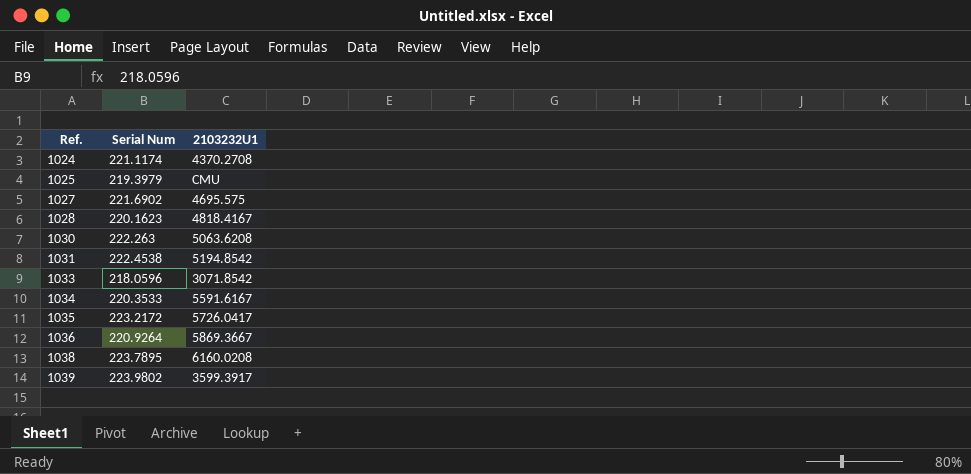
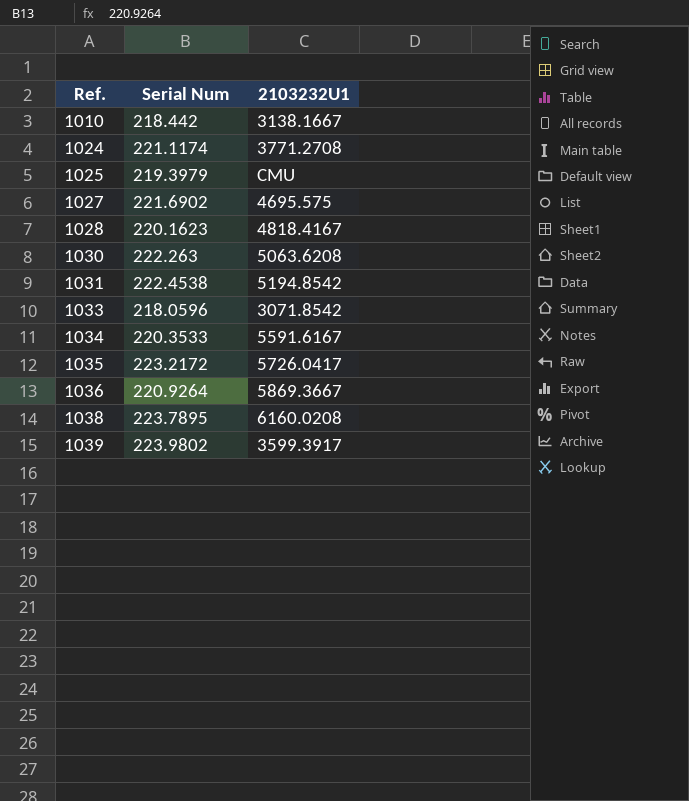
row 1010: none -> 218.442 | 3138.1667
1024 | 2103232U1: 4370.2708 -> 3771.2708

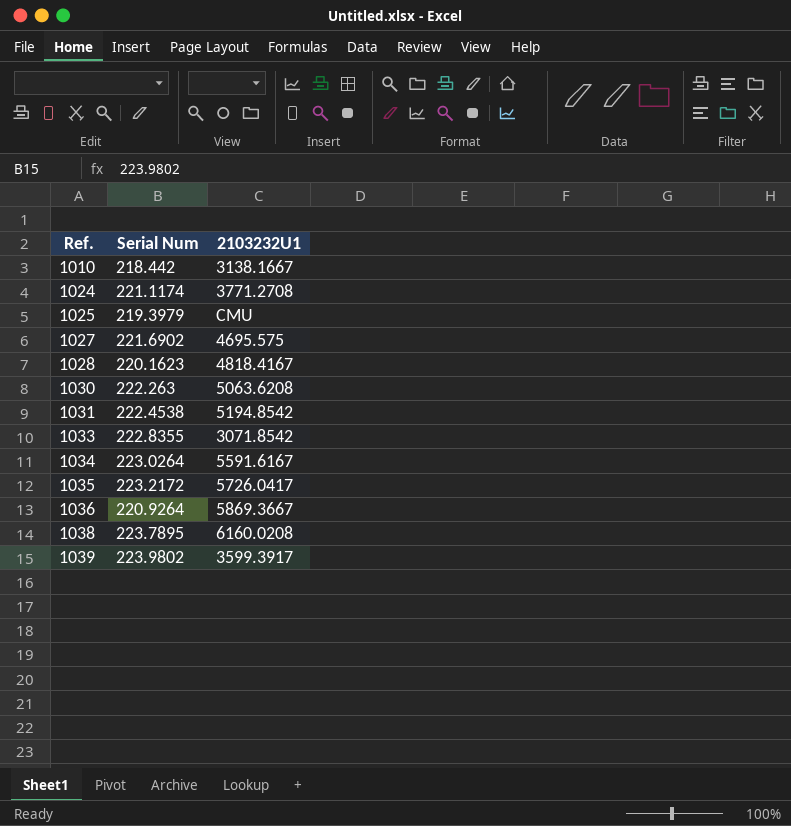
1033 | Serial Num: 218.0596 -> 222.8355
1034 | Serial Num: 220.3533 -> 223.0264

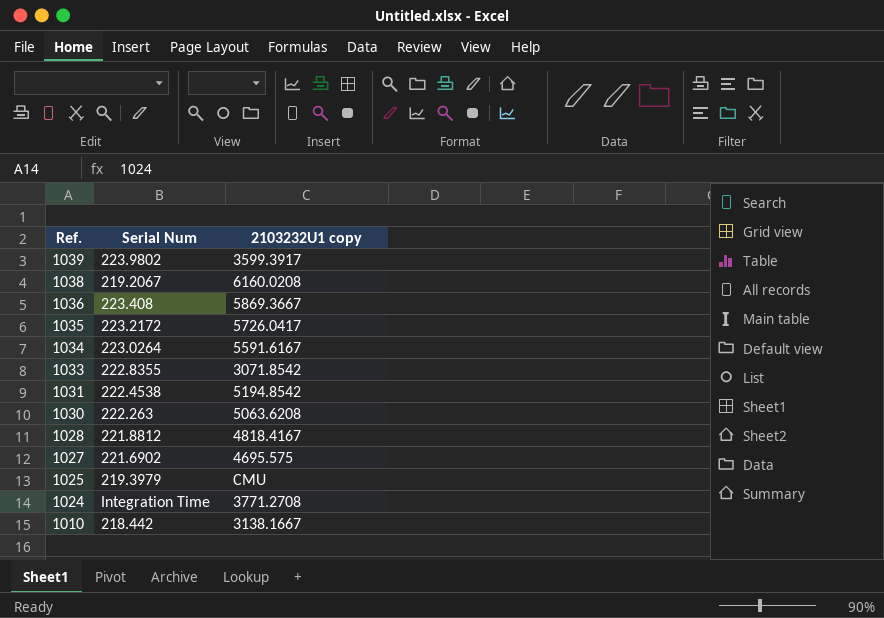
row order: Ref. ascending -> Ref. descending
column name: 2103232U1 -> 2103232U1 copy
1038 | Serial Num: 223.7895 -> 219.2067
1036 | Serial Num: 220.9264 -> 223.408
1028 | Serial Num: 220.1623 -> 221.8812
1024 | Serial Num: 221.1174 -> Integration Time

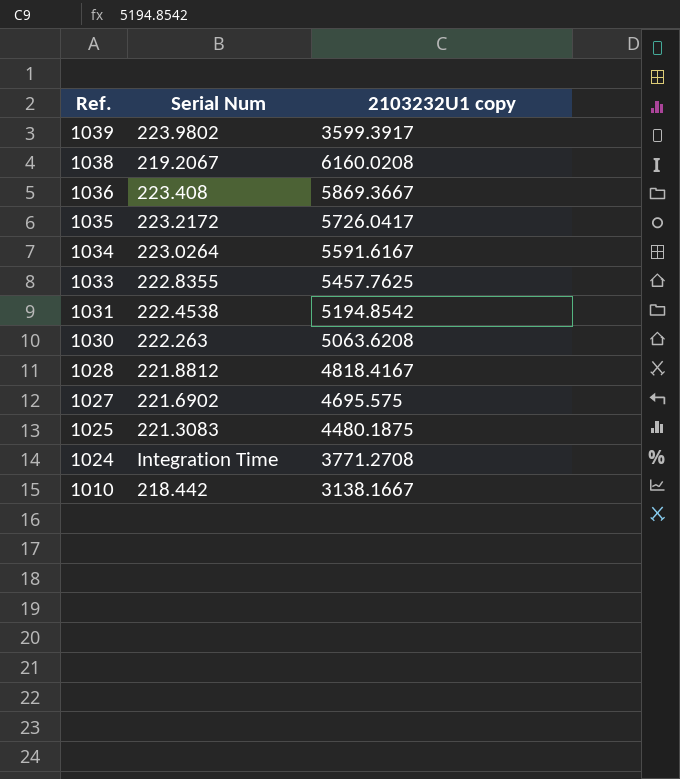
1033 | 2103232U1 copy: 3071.8542 -> 5457.7625
1025 | Serial Num: 219.3979 -> 221.3083
1025 | 2103232U1 copy: CMU -> 4480.1875

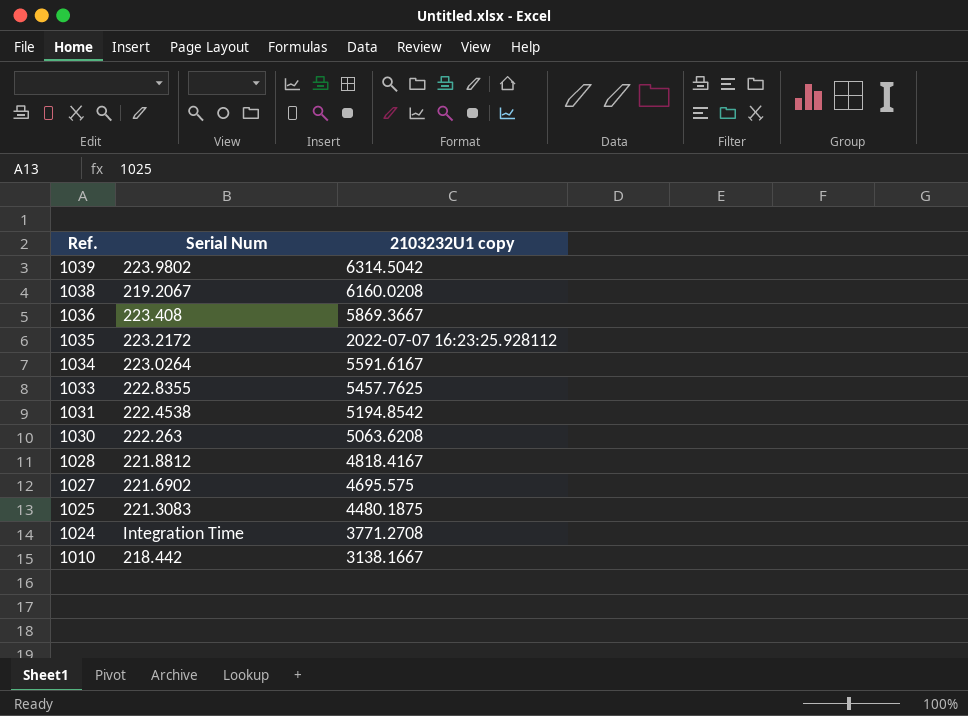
1039 | 2103232U1 copy: 3599.3917 -> 6314.5042
1035 | 2103232U1 copy: 5726.0417 -> 2022-07-07 16:23:25.928112

